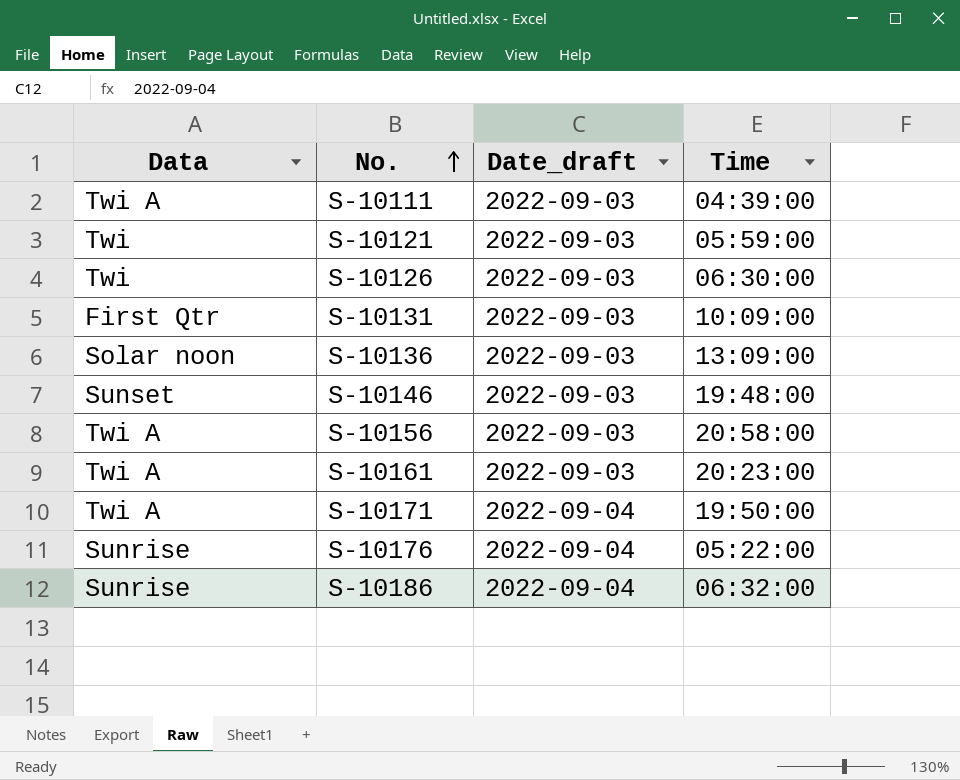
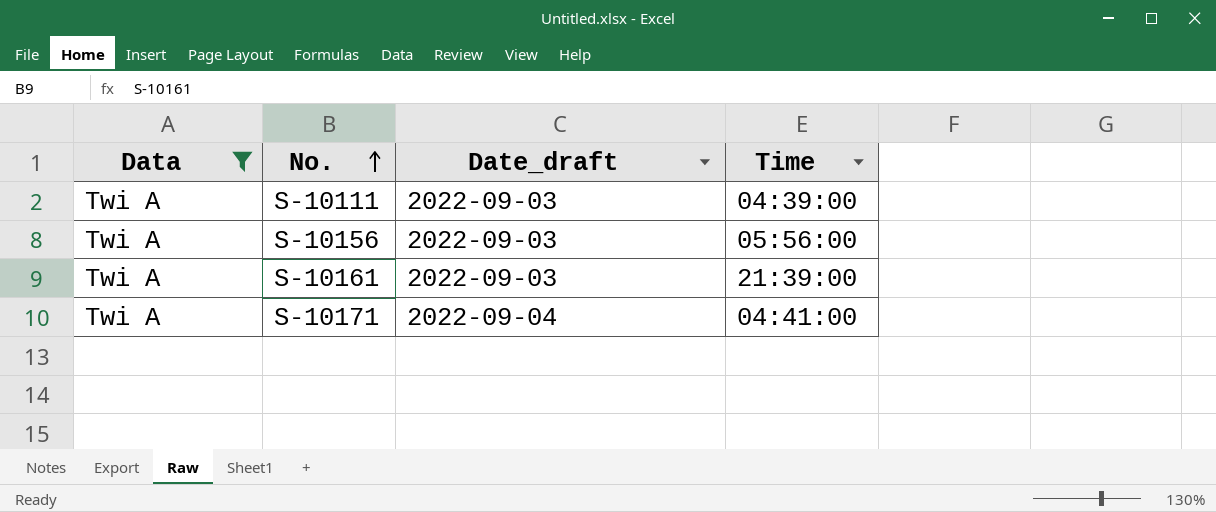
filter: none -> Data = Twi A
S-10156 | Time: 20:58:00 -> 05:56:00
S-10161 | Time: 20:23:00 -> 21:39:00
S-10171 | Time: 19:50:00 -> 04:41:00

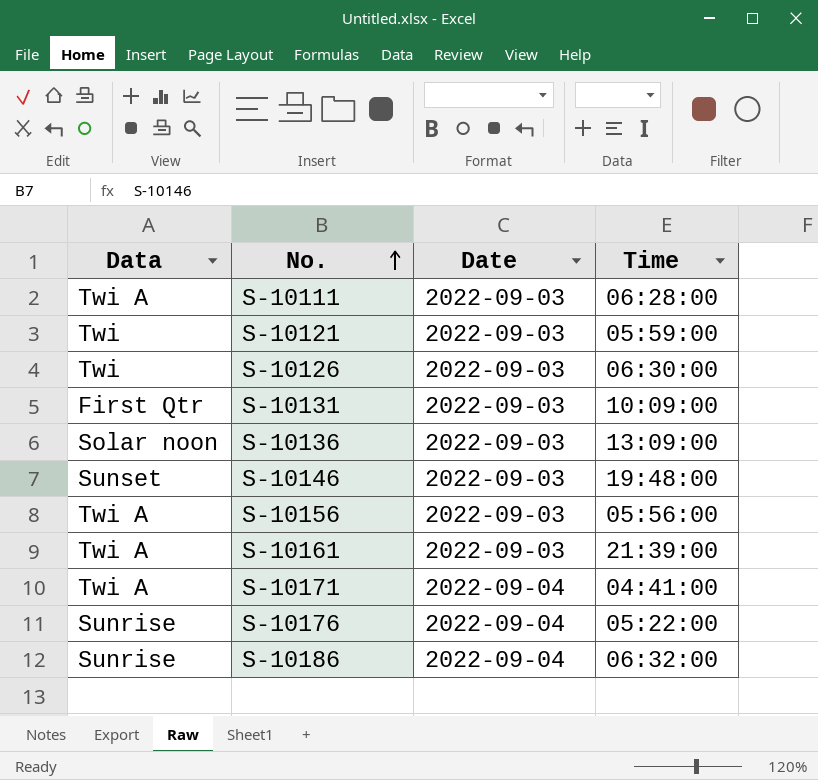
filter: Data = Twi A -> none
column name: Date_draft -> Date
S-10111 | Time: 04:39:00 -> 06:28:00

